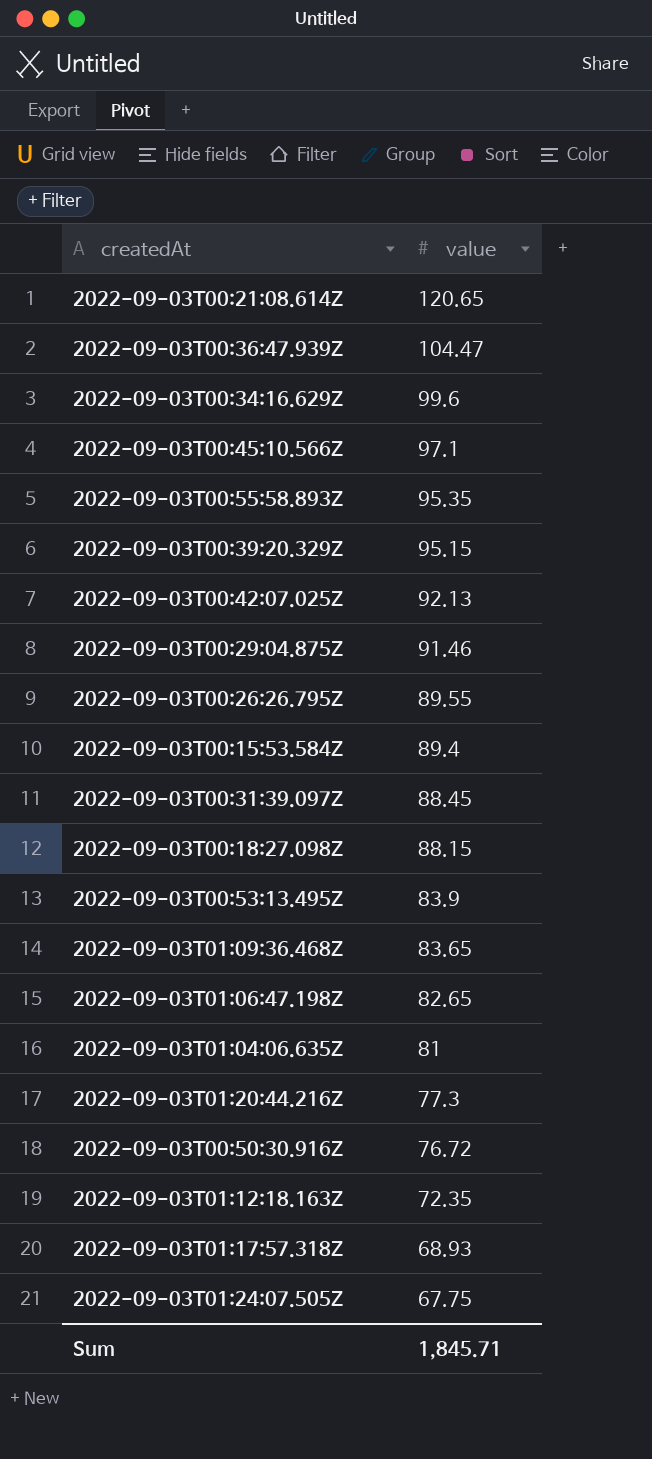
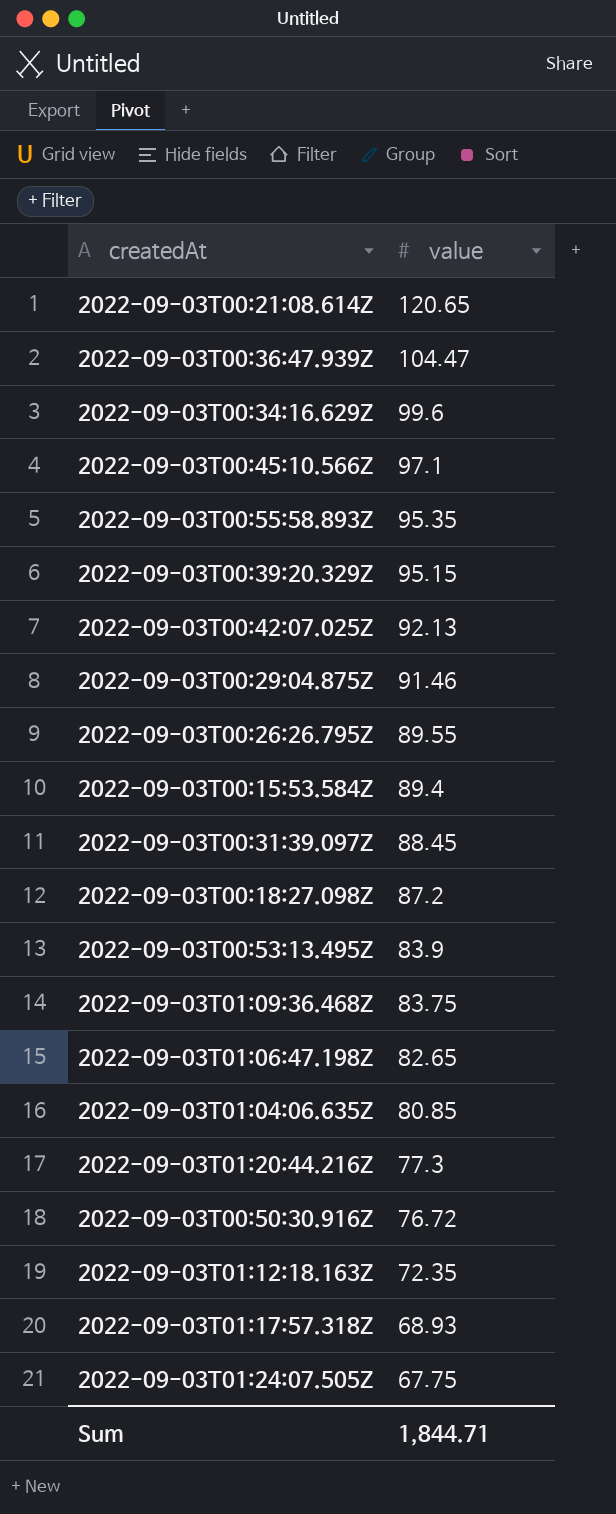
2022-09-03T00:18:27.098Z | value: 88.15 -> 87.2
2022-09-03T01:09:36.468Z | value: 83.65 -> 83.75
2022-09-03T01:04:06.635Z | value: 81 -> 80.85
Sum | value: 1,845.71 -> 1,844.71

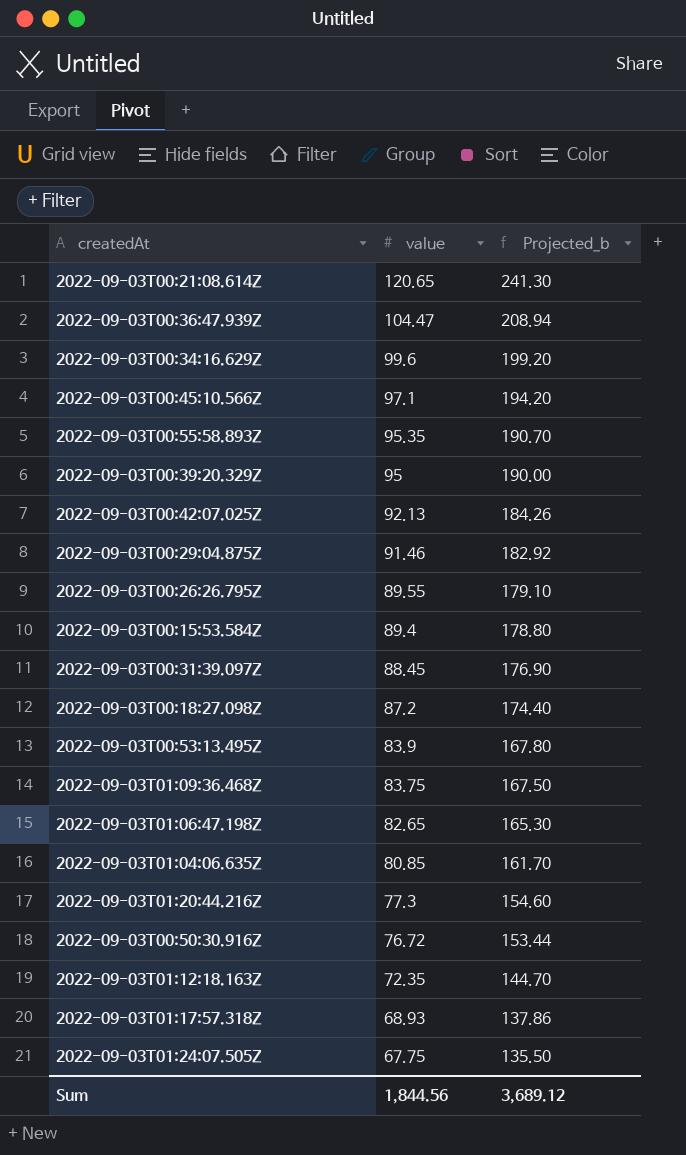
column Projected_b | formula: none -> [value] * 2
2022-09-03T00:39:20.329Z | value: 95.15 -> 95
Sum | value: 1,844.71 -> 1,844.56

